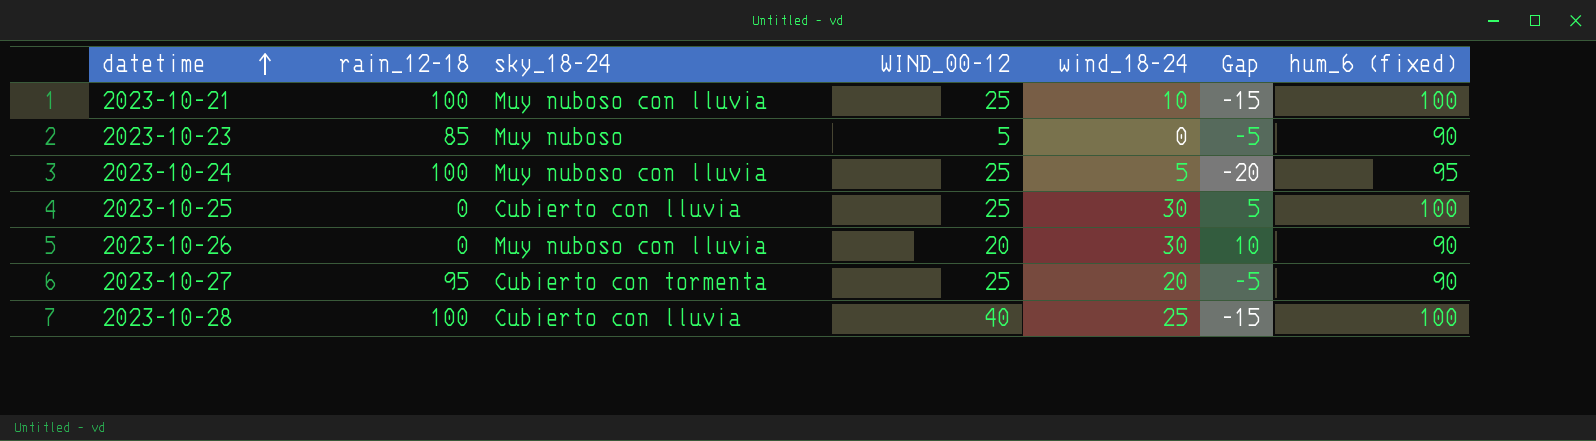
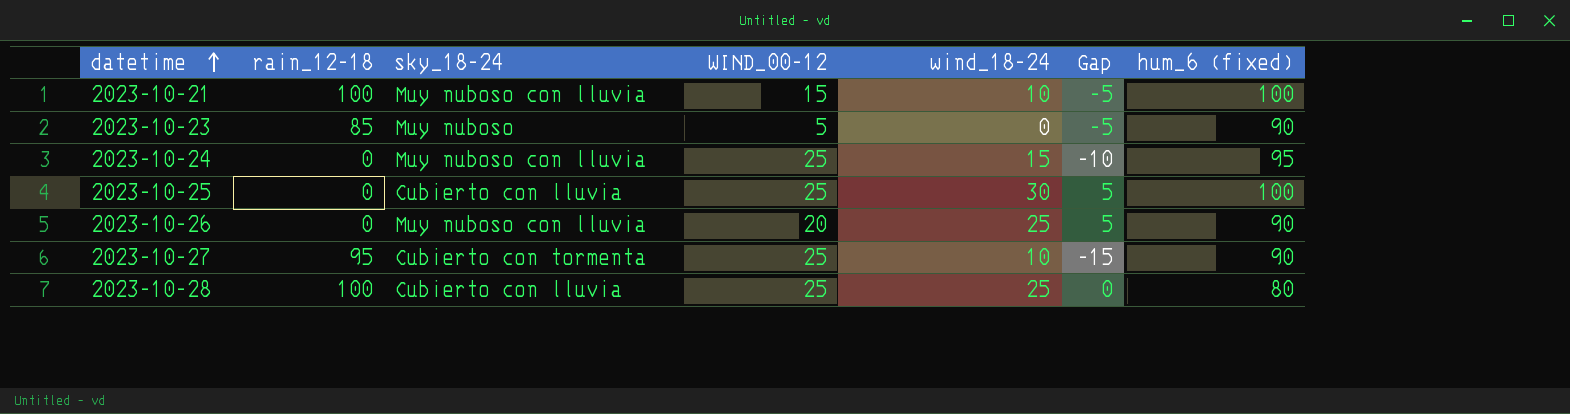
2023-10-21 | WIND_00-12: 25 -> 15
2023-10-21 | Gap: -15 -> -5
2023-10-24 | rain_12-18: 100 -> 0
2023-10-24 | wind_18-24: 5 -> 15
2023-10-24 | Gap: -20 -> -10
2023-10-26 | wind_18-24: 30 -> 25
2023-10-26 | Gap: 10 -> 5
2023-10-27 | wind_18-24: 20 -> 10
2023-10-27 | Gap: -5 -> -15
2023-10-28 | WIND_00-12: 40 -> 25
2023-10-28 | Gap: -15 -> 0
2023-10-28 | hum_6 (fixed): 100 -> 80

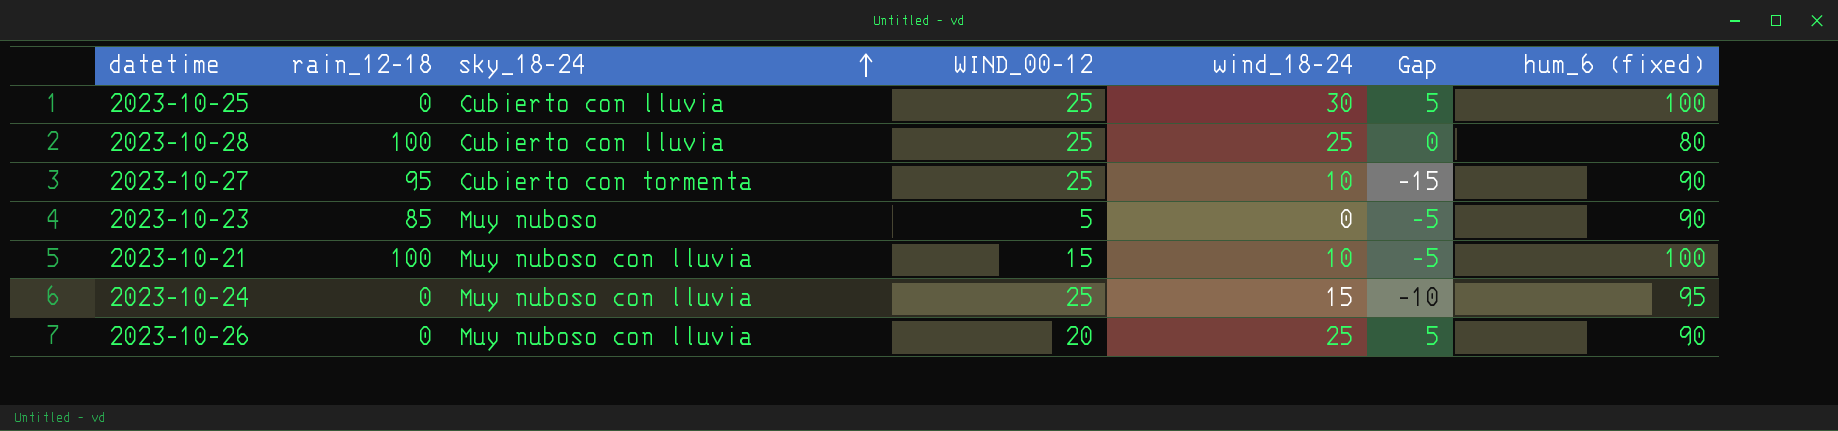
row order: datetime ascending -> sky_18-24 ascending

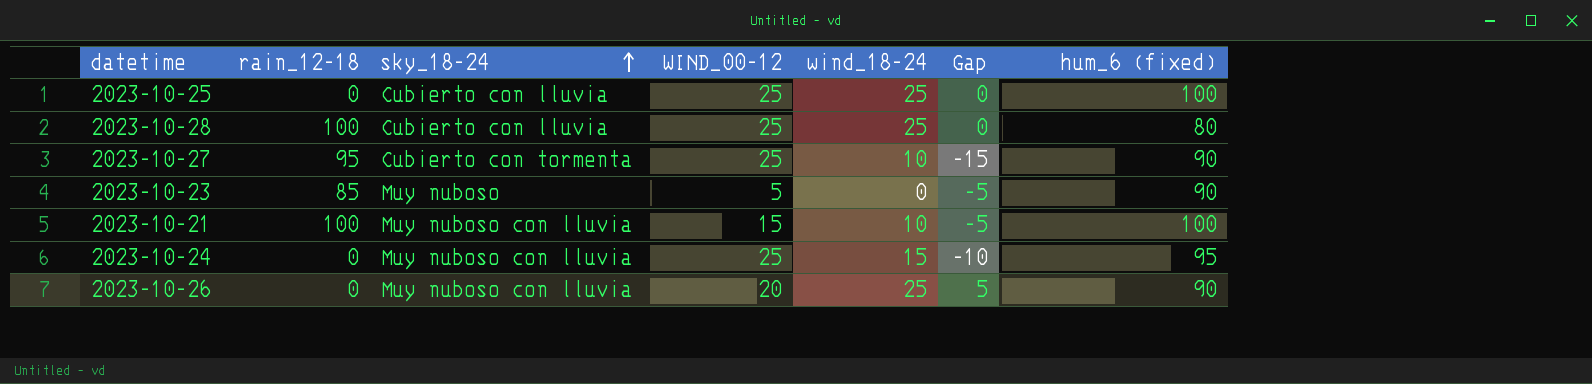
2023-10-25 | wind_18-24: 30 -> 25
2023-10-25 | Gap: 5 -> 0

